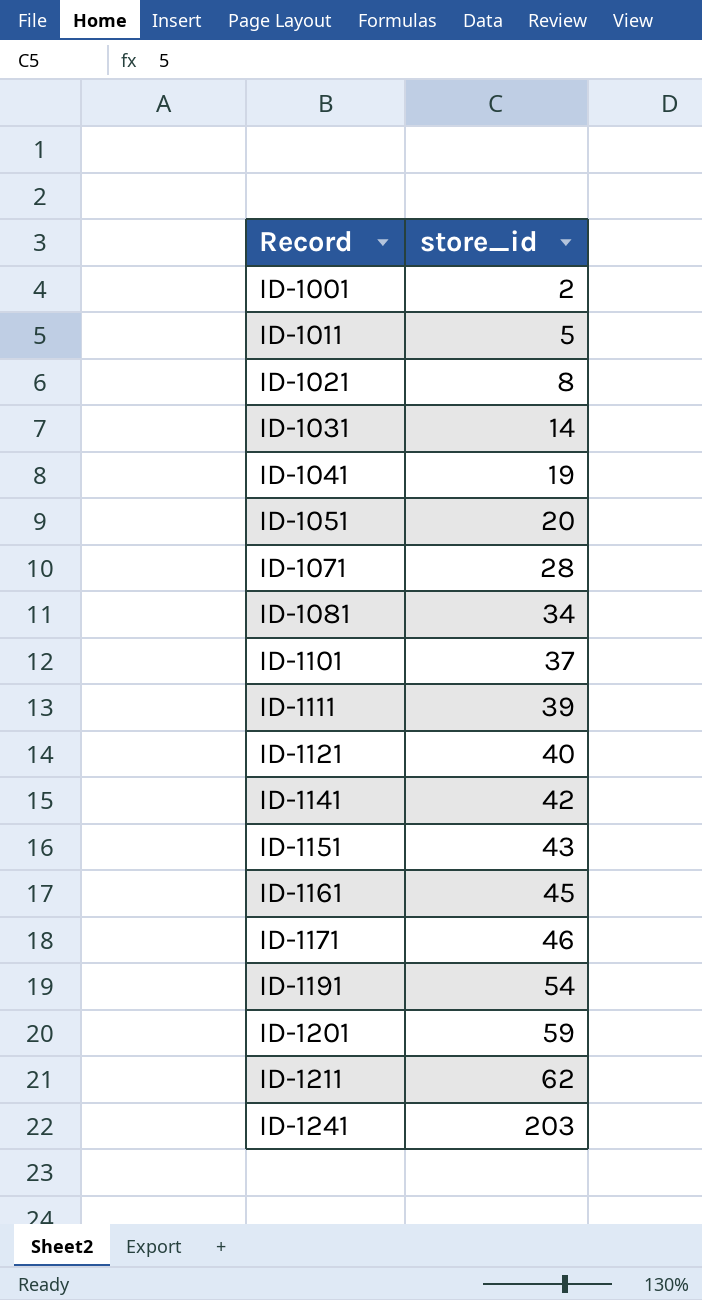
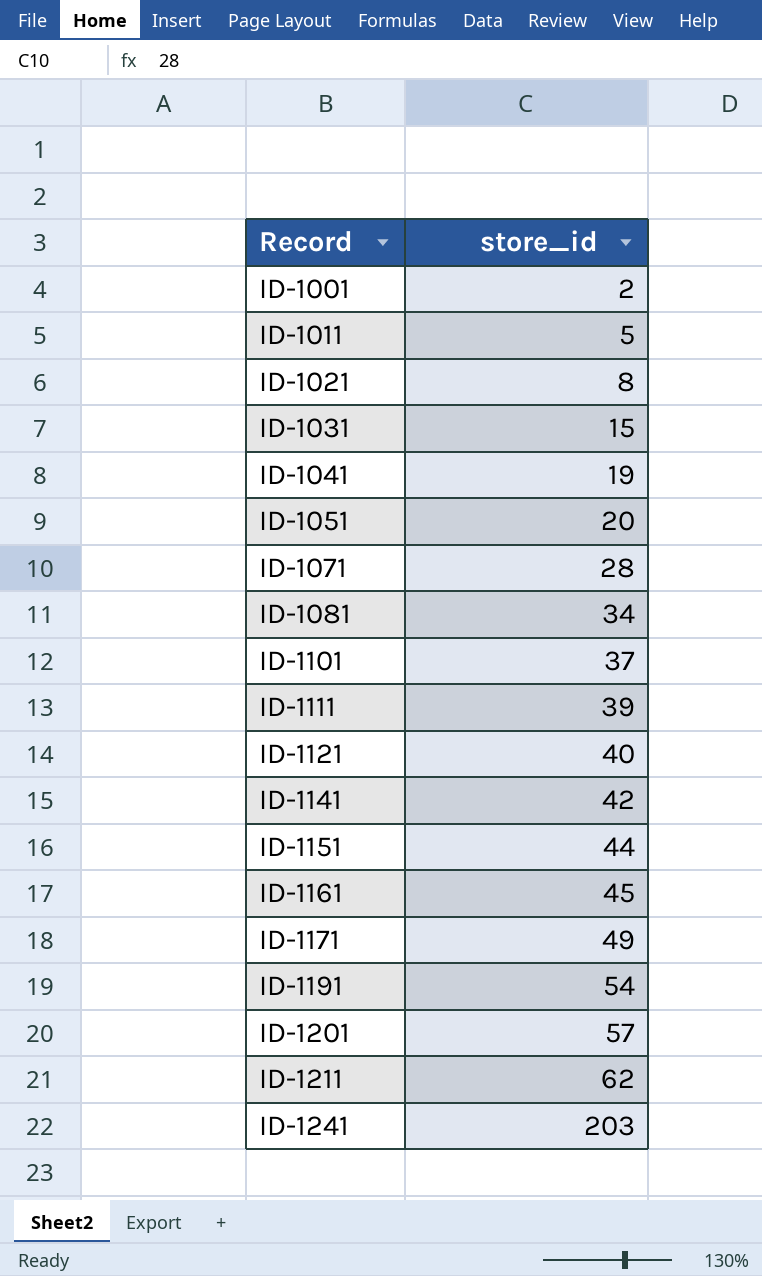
ID-1031 | store_id: 14 -> 15
ID-1151 | store_id: 43 -> 44
ID-1171 | store_id: 46 -> 49
ID-1201 | store_id: 59 -> 57

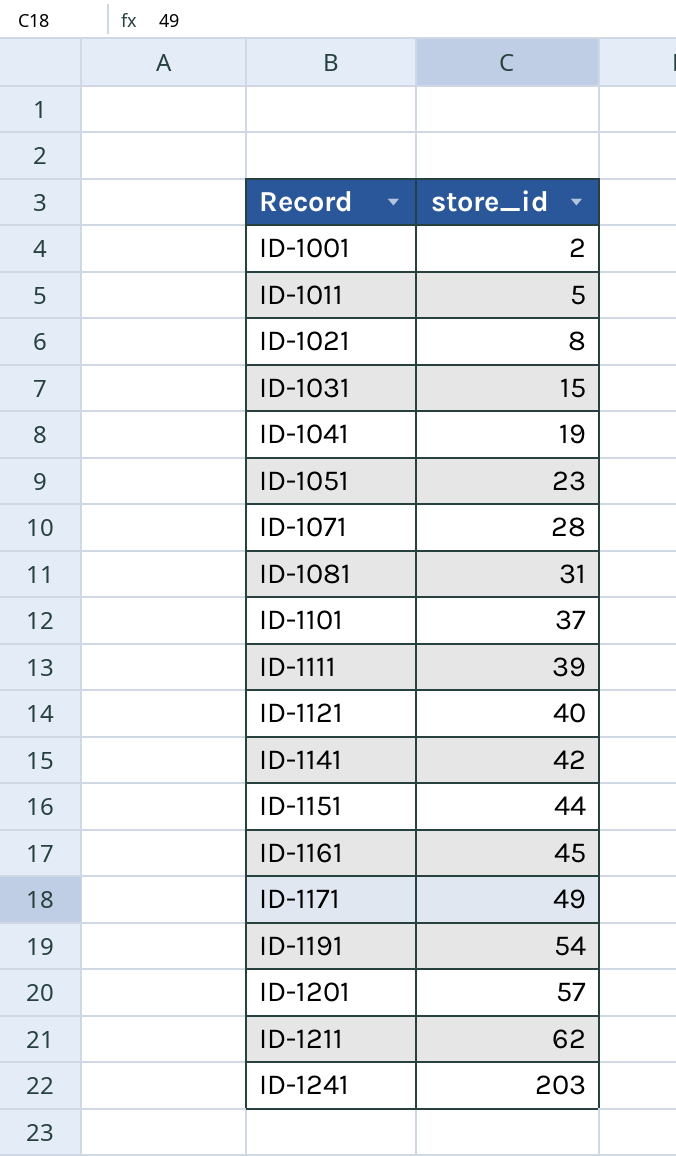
ID-1051 | store_id: 20 -> 23
ID-1081 | store_id: 34 -> 31

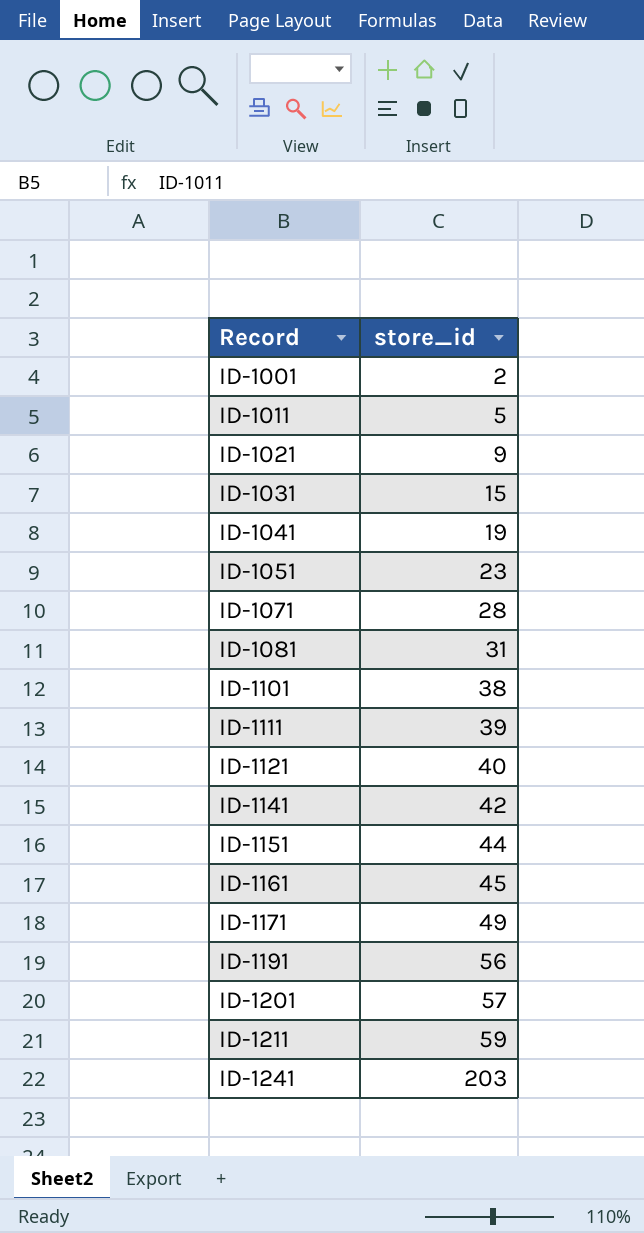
ID-1021 | store_id: 8 -> 9
ID-1101 | store_id: 37 -> 38
ID-1191 | store_id: 54 -> 56
ID-1211 | store_id: 62 -> 59

